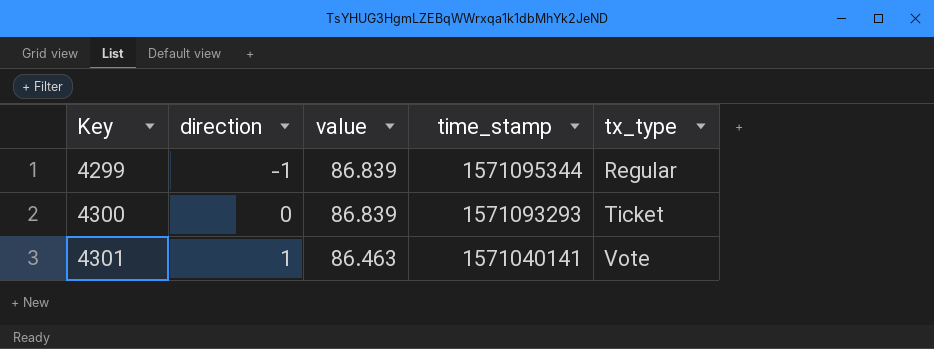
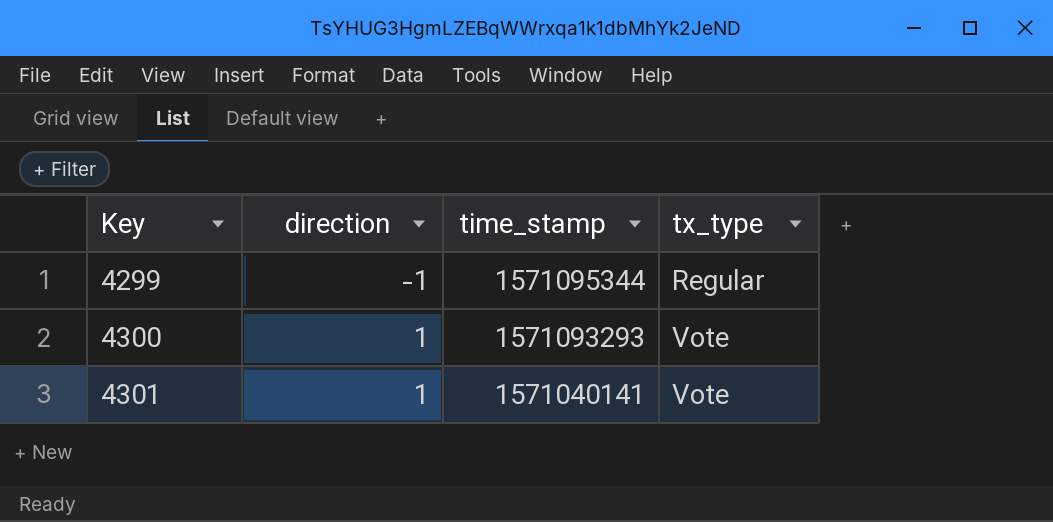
column value | position: 3 -> none
4300 | direction: 0 -> 1
4300 | tx_type: Ticket -> Vote

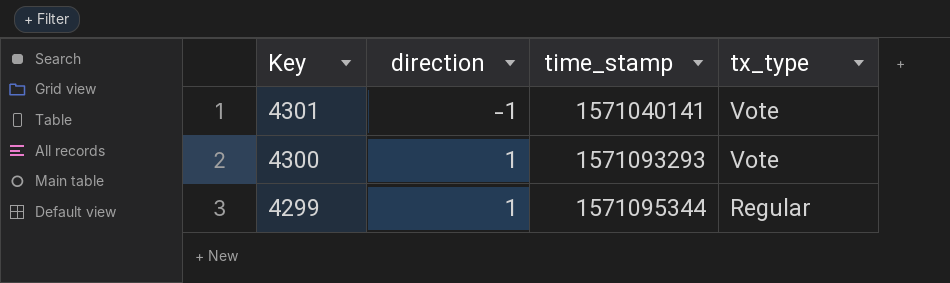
row order: Key ascending -> Key descending
4301 | direction: 1 -> -1
4299 | direction: -1 -> 1

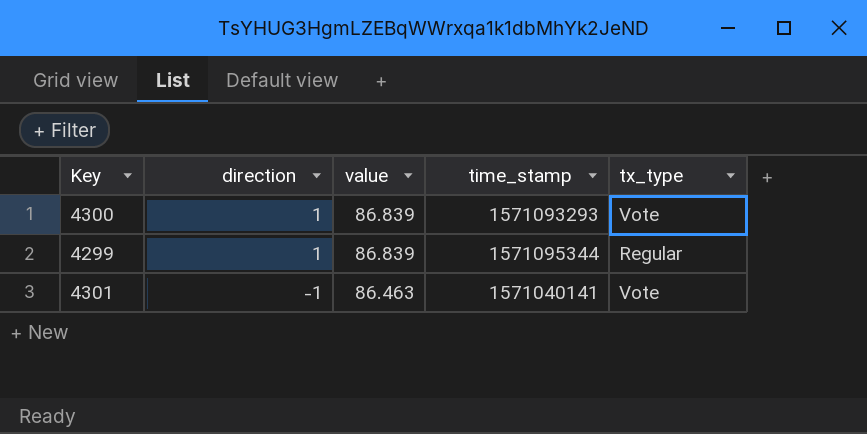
row order: Key descending -> direction descending
column value | position: none -> 3

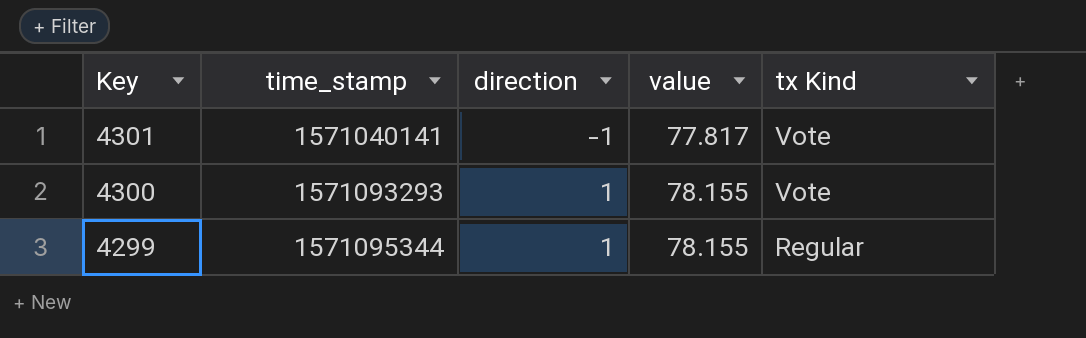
row order: direction descending -> Key descending
column time_stamp | position: 4 -> 2
column name: tx_type -> tx Kind
4301 | value: 86.463 -> 77.817
4300 | value: 86.839 -> 78.155
4299 | value: 86.839 -> 78.155

